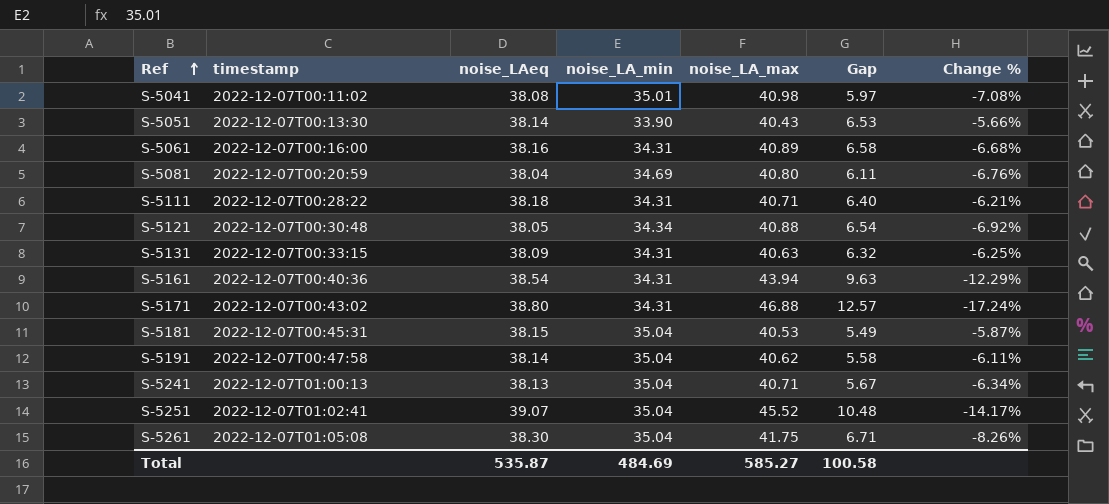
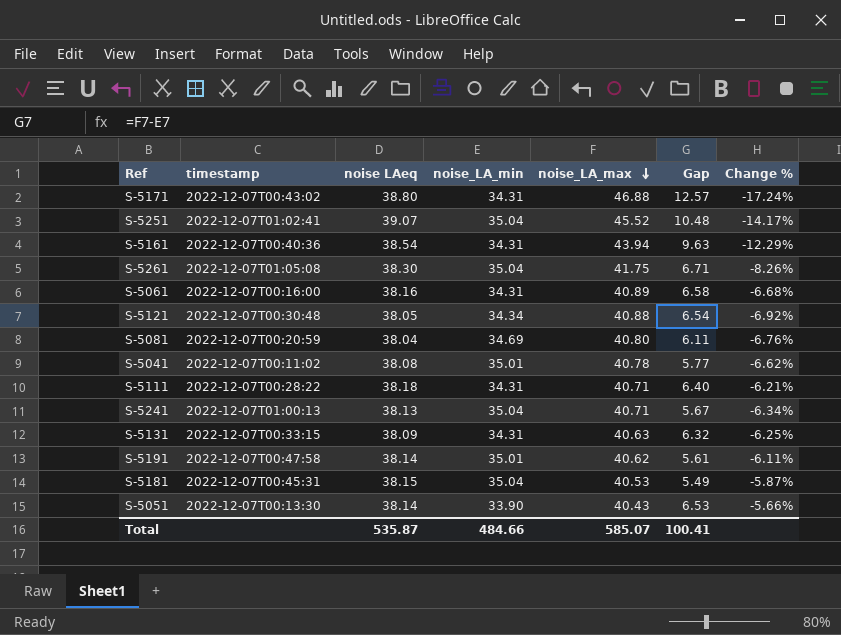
row order: Ref ascending -> noise_LA_max descending
column name: noise_LAeq -> noise LAeq
S-5041 | noise_LA_max: 40.98 -> 40.78
S-5041 | Gap: 5.97 -> 5.77
S-5041 | Change %: -7.08% -> -6.62%
S-5191 | noise_LA_min: 35.04 -> 35.01
S-5191 | Gap: 5.58 -> 5.61
Total | noise_LA_min: 484.69 -> 484.66
Total | noise_LA_max: 585.27 -> 585.07
Total | Gap: 100.58 -> 100.41

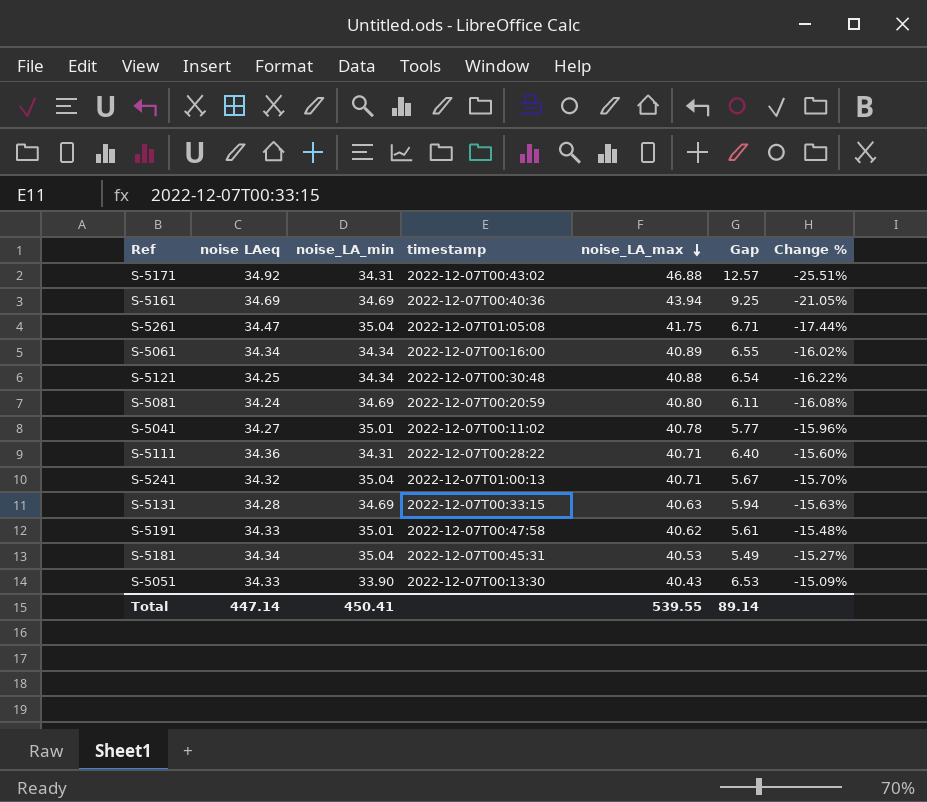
column timestamp | position: 2 -> 4
row S-5251: 2022-12-07T01:02:41 | 39.07 | 35.04 | 45.52 | 10.48 | -14.17% -> none
S-5171 | noise LAeq: 38.80 -> 34.92
S-5171 | Change %: -17.24% -> -25.51%
S-5161 | noise LAeq: 38.54 -> 34.69
S-5161 | noise_LA_min: 34.31 -> 34.69
S-5161 | Gap: 9.63 -> 9.25
S-5161 | Change %: -12.29% -> -21.05%
S-5261 | noise LAeq: 38.30 -> 34.47
S-5261 | Change %: -8.26% -> -17.44%
S-5061 | noise LAeq: 38.16 -> 34.34
S-5061 | noise_LA_min: 34.31 -> 34.34
S-5061 | Gap: 6.58 -> 6.55
S-5061 | Change %: -6.68% -> -16.02%
S-5121 | noise LAeq: 38.05 -> 34.25
S-5121 | Change %: -6.92% -> -16.22%
S-5081 | noise LAeq: 38.04 -> 34.24
S-5081 | Change %: -6.76% -> -16.08%
S-5041 | noise LAeq: 38.08 -> 34.27
S-5041 | Change %: -6.62% -> -15.96%
S-5111 | noise LAeq: 38.18 -> 34.36
S-5111 | Change %: -6.21% -> -15.60%
S-5241 | noise LAeq: 38.13 -> 34.32
S-5241 | Change %: -6.34% -> -15.70%
S-5131 | noise LAeq: 38.09 -> 34.28
S-5131 | noise_LA_min: 34.31 -> 34.69
S-5131 | Gap: 6.32 -> 5.94
S-5131 | Change %: -6.25% -> -15.63%
S-5191 | noise LAeq: 38.14 -> 34.33
S-5191 | Change %: -6.11% -> -15.48%
S-5181 | noise LAeq: 38.15 -> 34.34
S-5181 | Change %: -5.87% -> -15.27%
S-5051 | noise LAeq: 38.14 -> 34.33
S-5051 | Change %: -5.66% -> -15.09%
Total | noise LAeq: 535.87 -> 447.14
Total | noise_LA_min: 484.66 -> 450.41
Total | noise_LA_max: 585.07 -> 539.55
Total | Gap: 100.41 -> 89.14

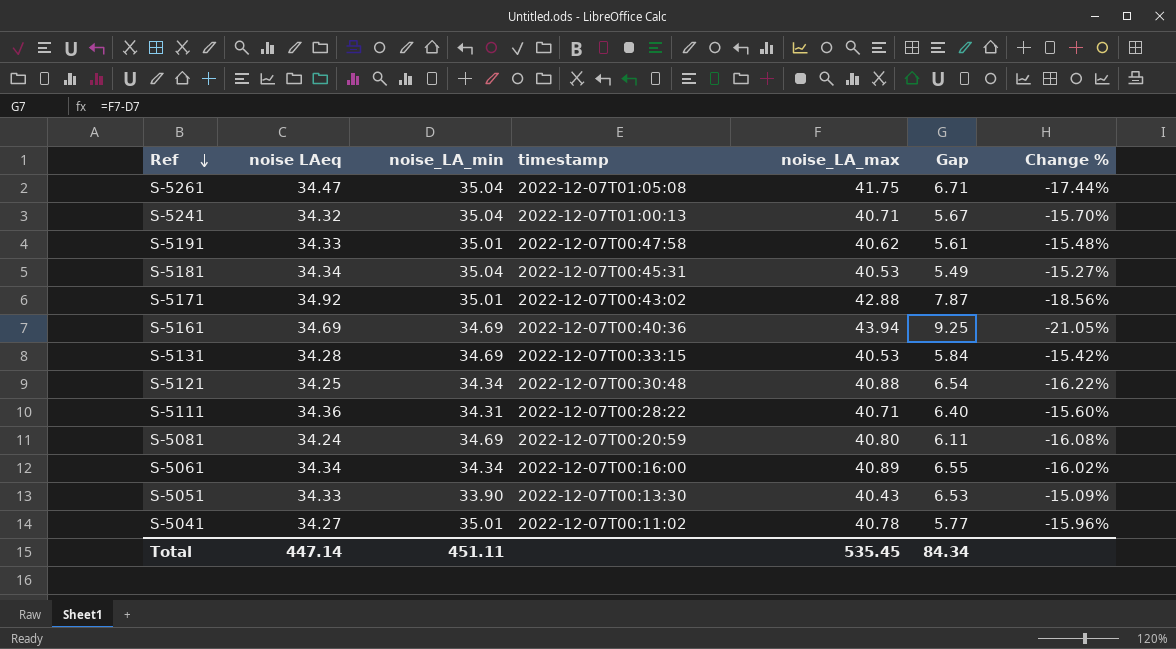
row order: noise_LA_max descending -> Ref descending
S-5171 | noise_LA_min: 34.31 -> 35.01
S-5171 | noise_LA_max: 46.88 -> 42.88
S-5171 | Gap: 12.57 -> 7.87
S-5171 | Change %: -25.51% -> -18.56%
S-5131 | noise_LA_max: 40.63 -> 40.53
S-5131 | Gap: 5.94 -> 5.84
S-5131 | Change %: -15.63% -> -15.42%
Total | noise_LA_min: 450.41 -> 451.11
Total | noise_LA_max: 539.55 -> 535.45
Total | Gap: 89.14 -> 84.34

